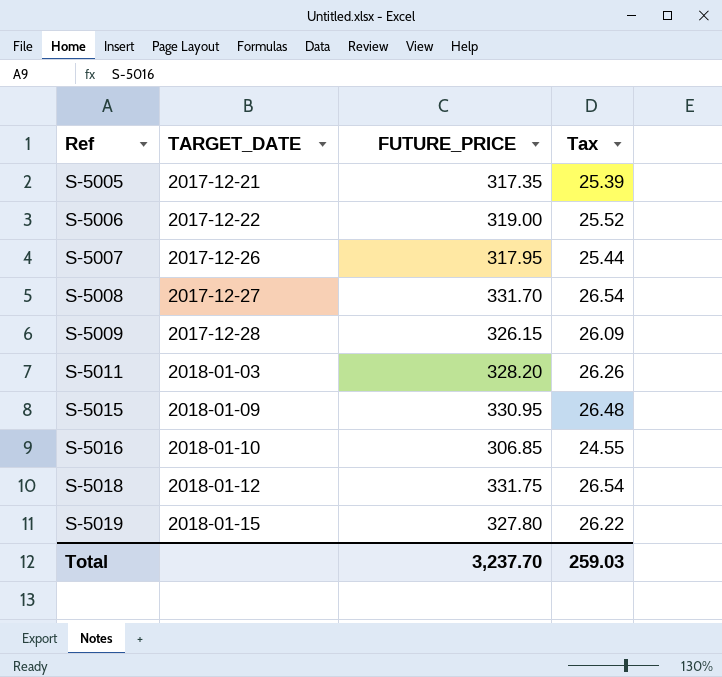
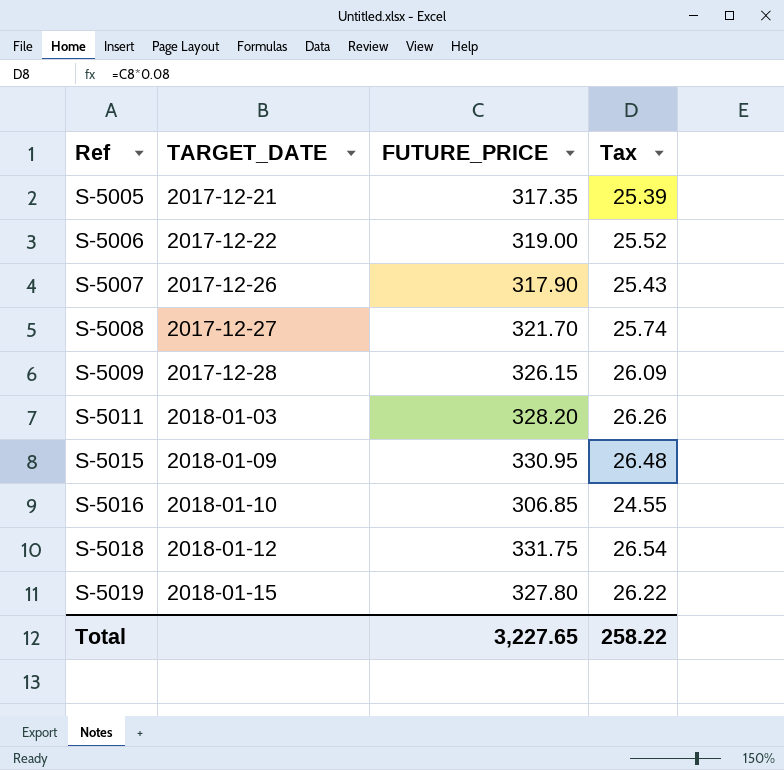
S-5007 | FUTURE_PRICE: 317.95 -> 317.90
S-5007 | Tax: 25.44 -> 25.43
S-5008 | FUTURE_PRICE: 331.70 -> 321.70
S-5008 | Tax: 26.54 -> 25.74
Total | FUTURE_PRICE: 3,237.70 -> 3,227.65
Total | Tax: 259.03 -> 258.22

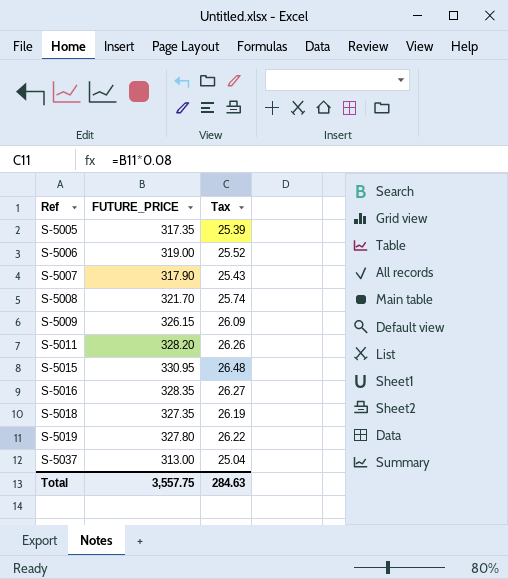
column TARGET_DATE | position: 2 -> none
S-5016 | FUTURE_PRICE: 306.85 -> 328.35
S-5016 | Tax: 24.55 -> 26.27
S-5018 | FUTURE_PRICE: 331.75 -> 327.35
S-5018 | Tax: 26.54 -> 26.19
row S-5037: none -> 313.00 | 25.04
Total | FUTURE_PRICE: 3,227.65 -> 3,557.75
Total | Tax: 258.22 -> 284.63

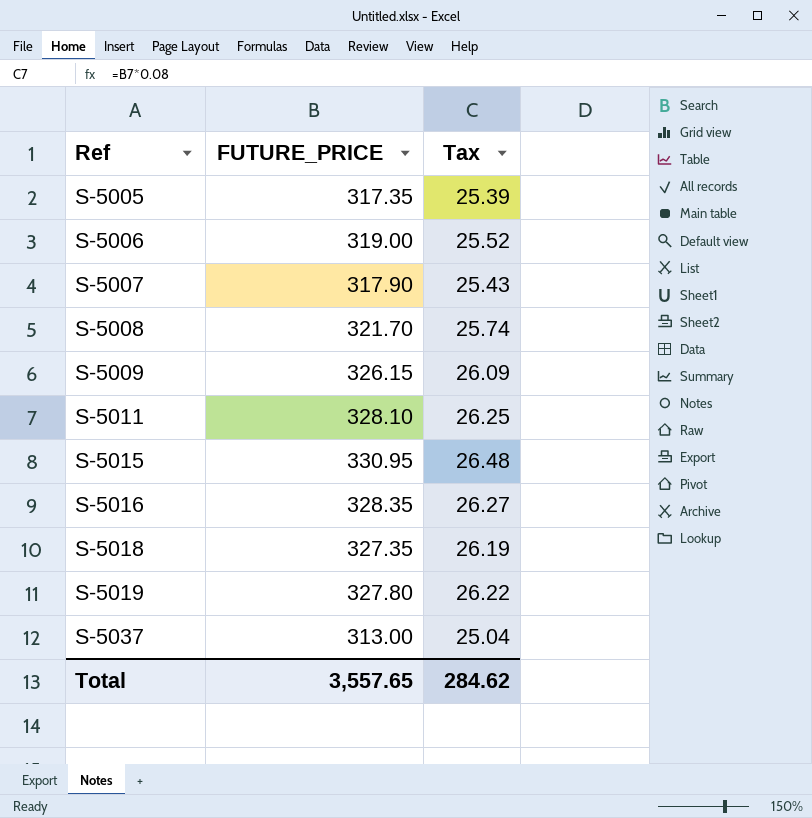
S-5011 | FUTURE_PRICE: 328.20 -> 328.10
S-5011 | Tax: 26.26 -> 26.25
Total | FUTURE_PRICE: 3,557.75 -> 3,557.65
Total | Tax: 284.63 -> 284.62

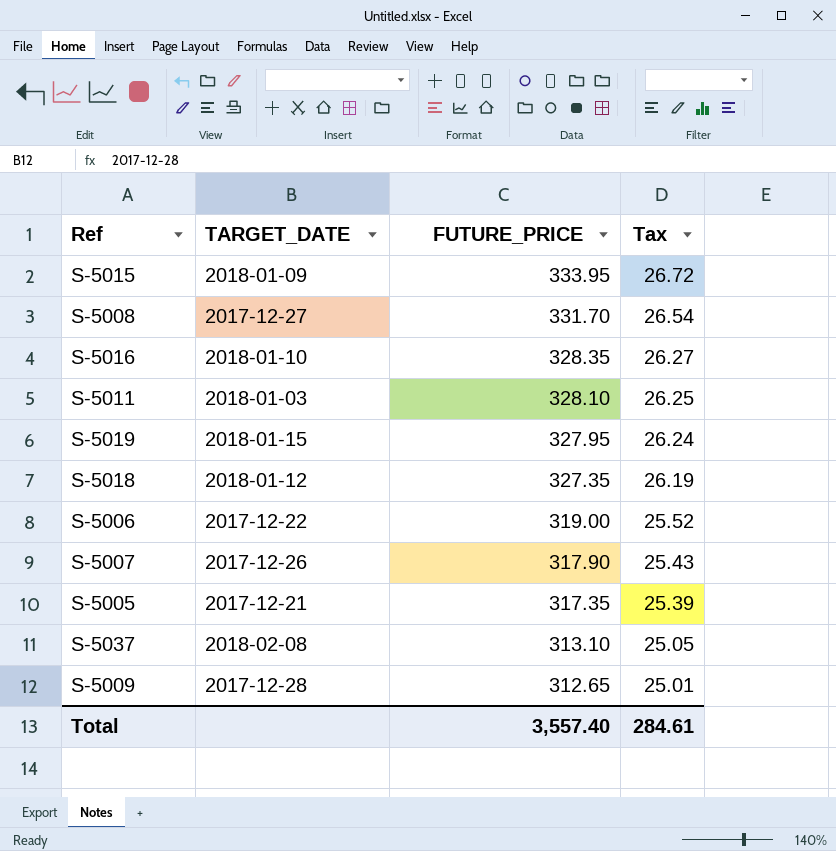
row order: Ref ascending -> FUTURE_PRICE descending
column TARGET_DATE | position: none -> 2
S-5015 | FUTURE_PRICE: 330.95 -> 333.95
S-5015 | Tax: 26.48 -> 26.72
S-5008 | FUTURE_PRICE: 321.70 -> 331.70
S-5008 | Tax: 25.74 -> 26.54
S-5019 | FUTURE_PRICE: 327.80 -> 327.95
S-5019 | Tax: 26.22 -> 26.24
S-5037 | FUTURE_PRICE: 313.00 -> 313.10
S-5037 | Tax: 25.04 -> 25.05
S-5009 | FUTURE_PRICE: 326.15 -> 312.65
S-5009 | Tax: 26.09 -> 25.01
Total | FUTURE_PRICE: 3,557.65 -> 3,557.40
Total | Tax: 284.62 -> 284.61

